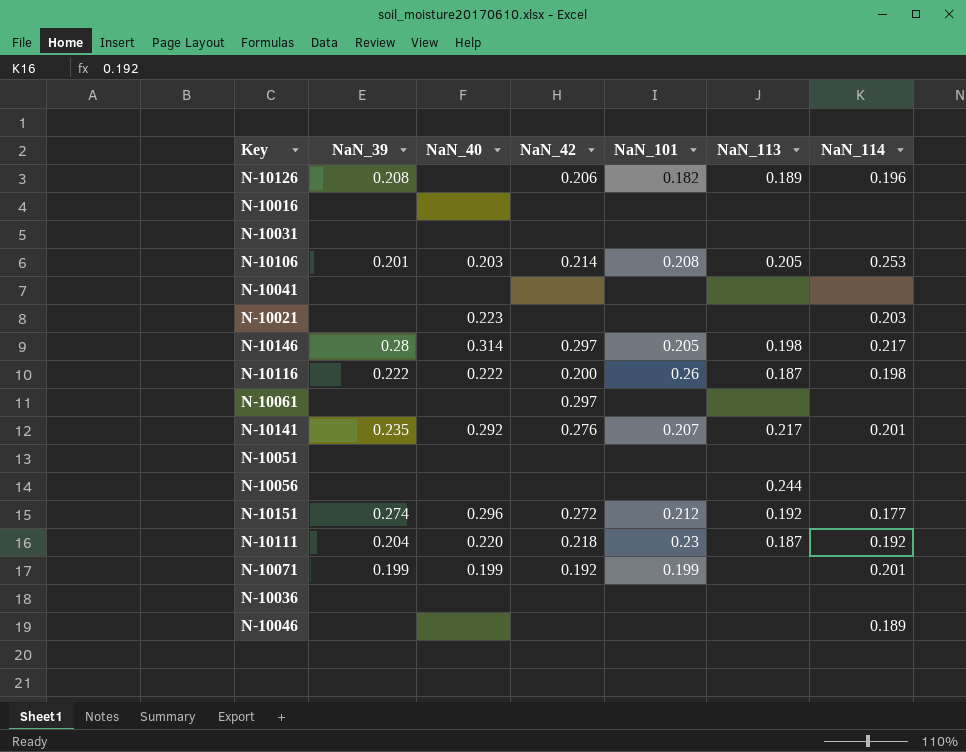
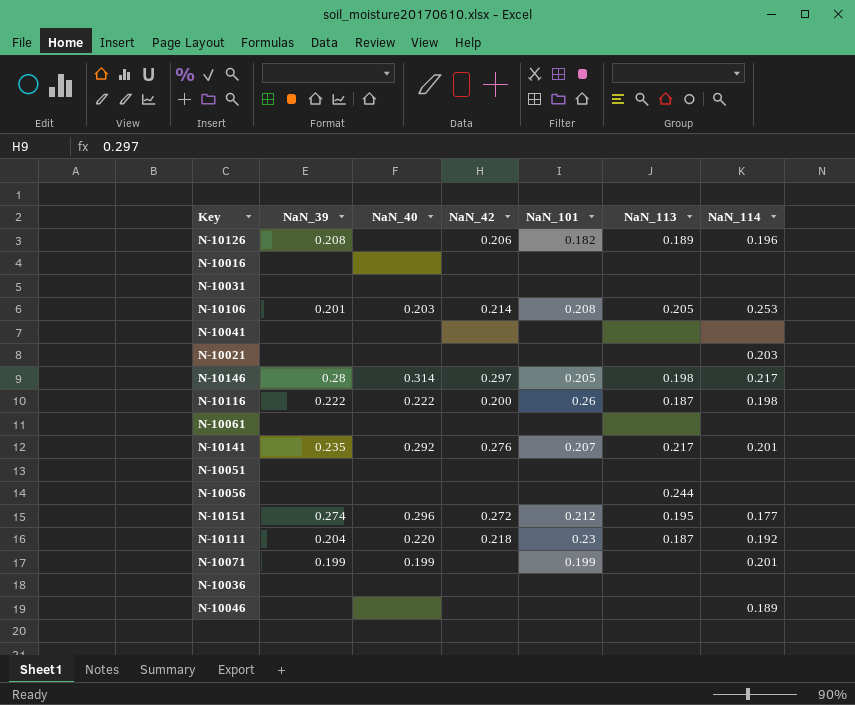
N-10021 | NaN_40: 0.223 -> none
N-10061 | NaN_42: 0.297 -> none
N-10151 | NaN_113: 0.192 -> 0.195
N-10071 | NaN_42: 0.192 -> none

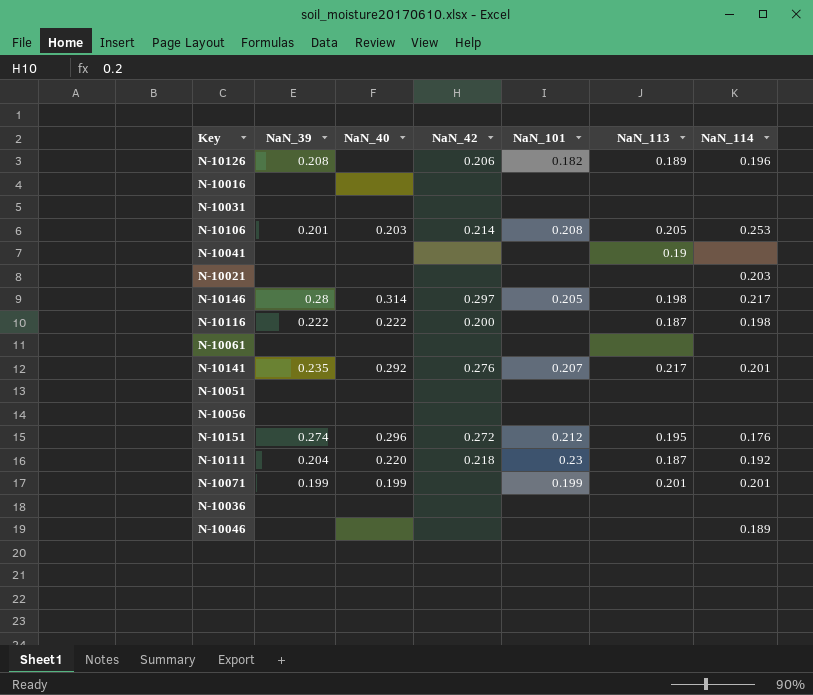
N-10041 | NaN_113: none -> 0.19
N-10116 | NaN_101: 0.26 -> none
N-10056 | NaN_113: 0.244 -> none
N-10151 | NaN_114: 0.177 -> 0.176
N-10071 | NaN_113: none -> 0.201

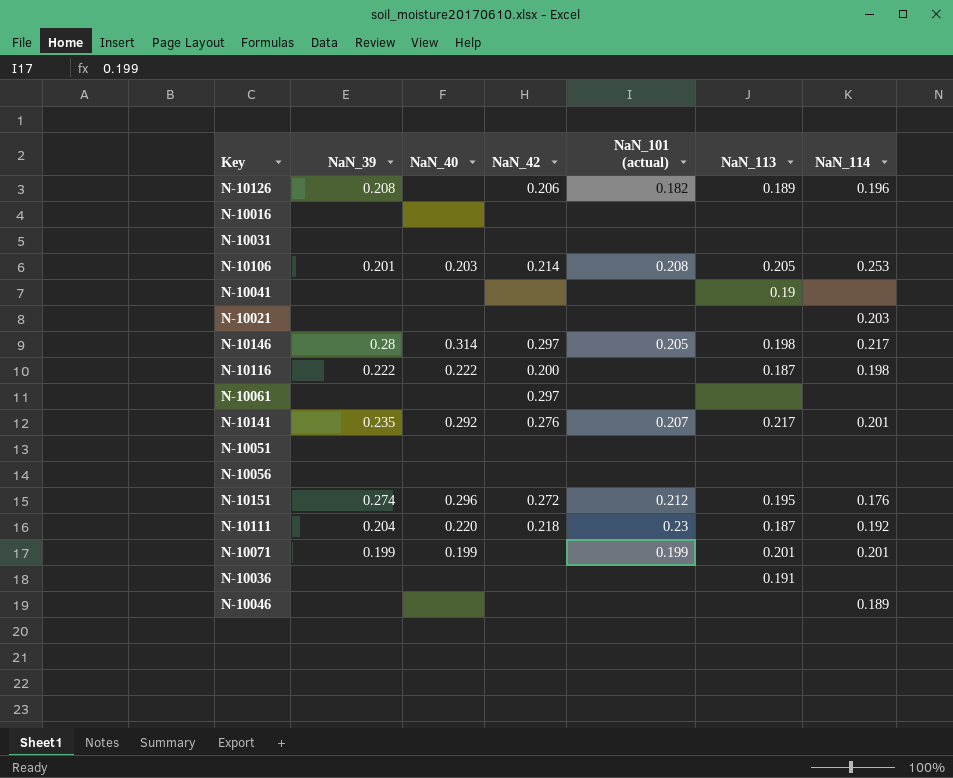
column name: NaN_101 -> NaN_101 (actual)
N-10061 | NaN_42: none -> 0.297
N-10036 | NaN_113: none -> 0.191

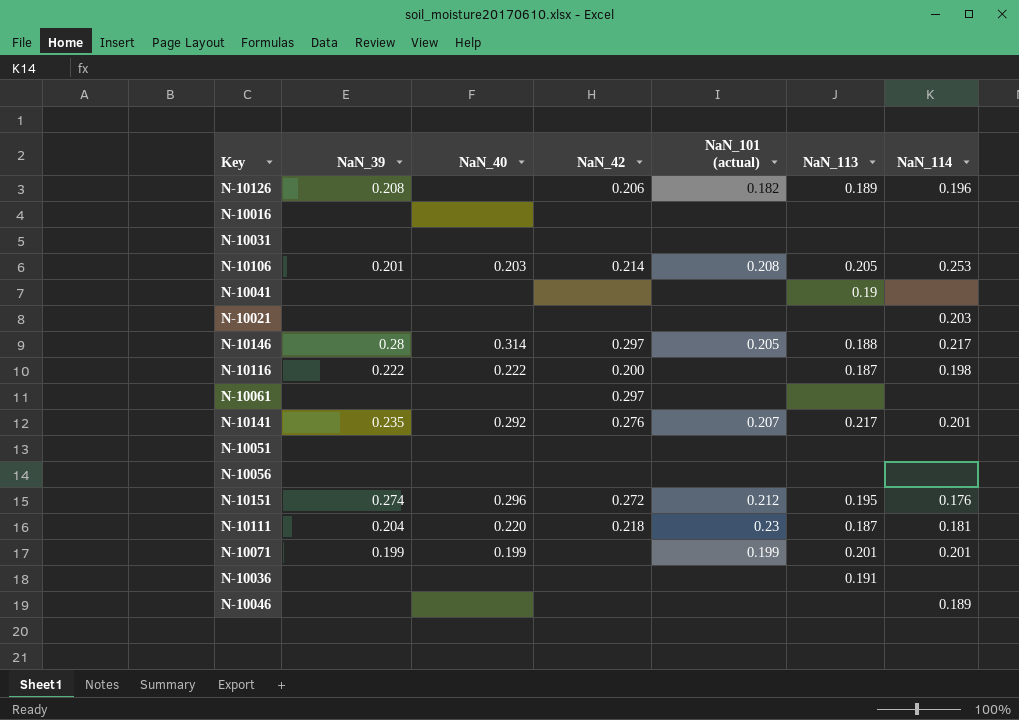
N-10146 | NaN_113: 0.198 -> 0.188
N-10111 | NaN_114: 0.192 -> 0.181

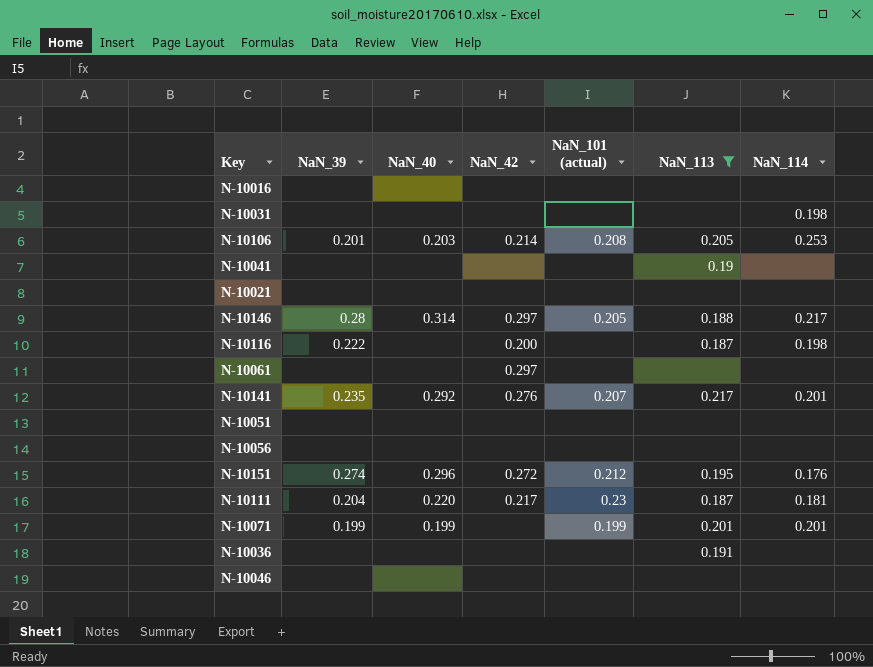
filter: none -> NaN_113 != 0.189
N-10031 | NaN_114: none -> 0.198
N-10021 | NaN_114: 0.203 -> none
N-10116 | NaN_40: 0.222 -> none
N-10111 | NaN_42: 0.218 -> 0.217
N-10046 | NaN_114: 0.189 -> none

